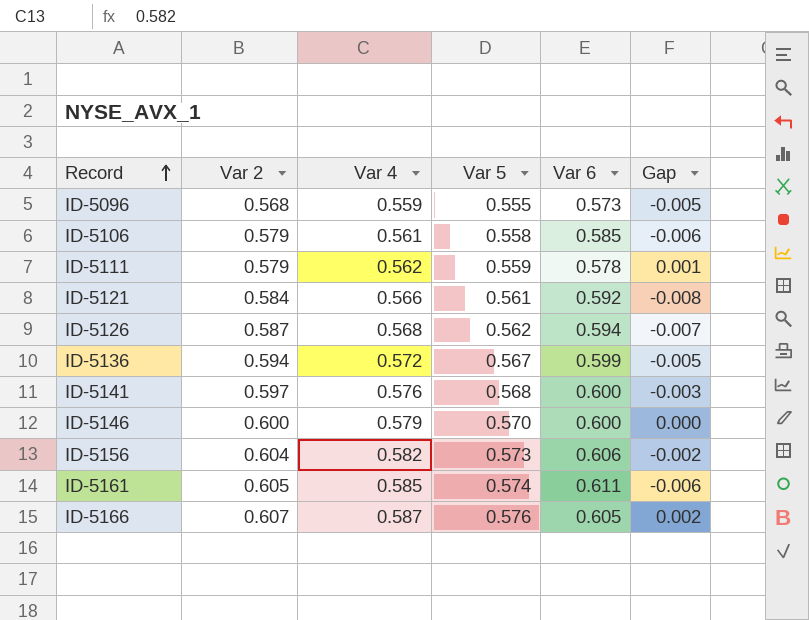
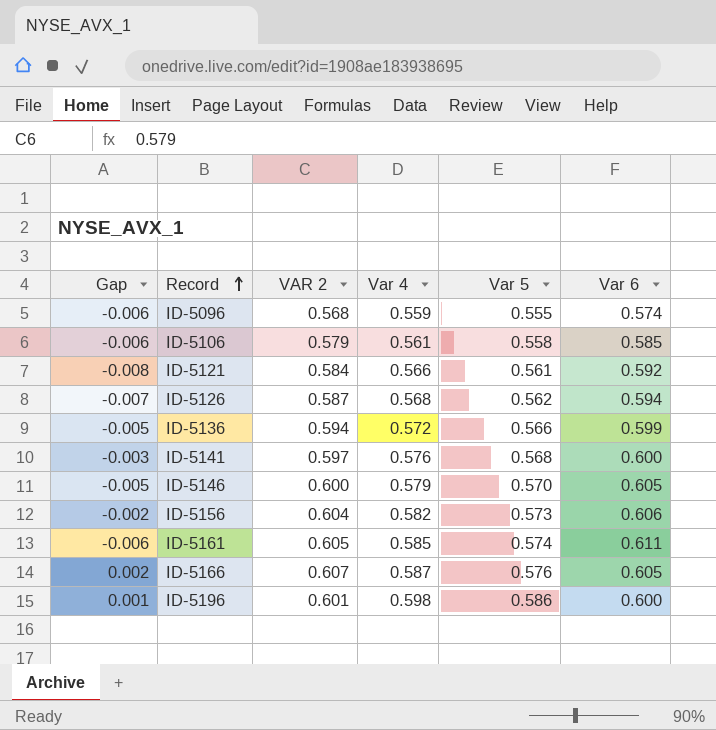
column Gap | position: 6 -> 1
column name: Var 2 -> VAR 2
row ID-5111: 0.579 | 0.562 | 0.559 | 0.578 | 0.001 -> none
ID-5096 | Gap: -0.005 -> -0.006
ID-5096 | Var 6: 0.573 -> 0.574
ID-5136 | Var 5: 0.567 -> 0.566
ID-5146 | Gap: 0.000 -> -0.005
ID-5146 | Var 6: 0.600 -> 0.605
row ID-5196: none -> 0.001 | 0.601 | 0.598 | 0.586 | 0.600

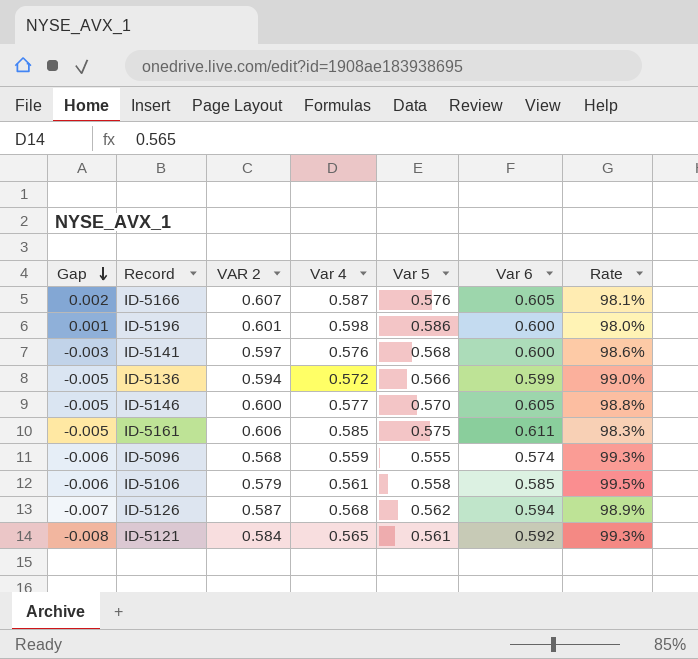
row order: Record ascending -> Gap descending
column Rate | formula: none -> [Var 5] / [Var 4]
row ID-5156: -0.002 | 0.604 | 0.582 | 0.573 | 0.606 -> none
ID-5146 | Var 4: 0.579 -> 0.577
ID-5161 | Gap: -0.006 -> -0.005
ID-5161 | VAR 2: 0.605 -> 0.606
ID-5161 | Var 5: 0.574 -> 0.575
ID-5121 | Var 4: 0.566 -> 0.565

